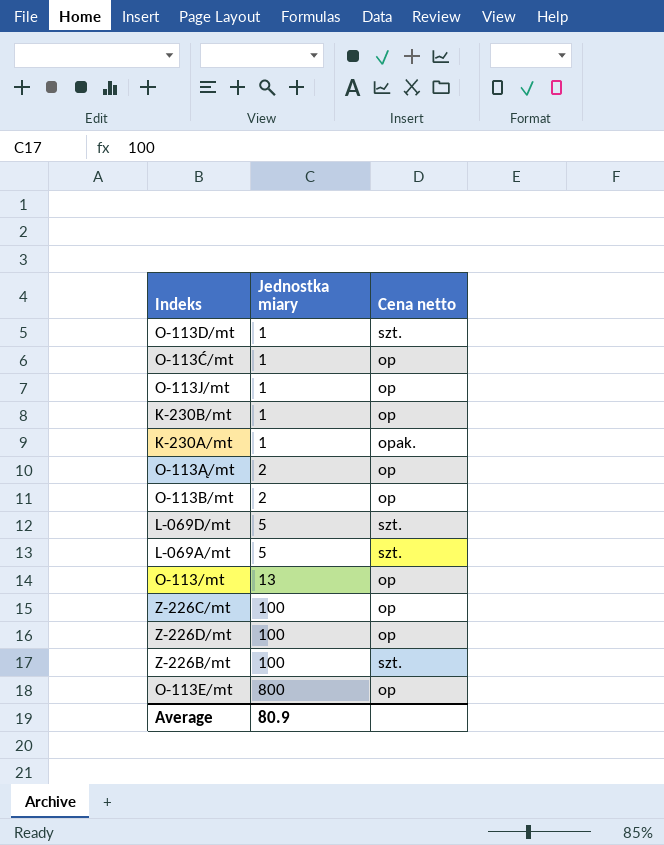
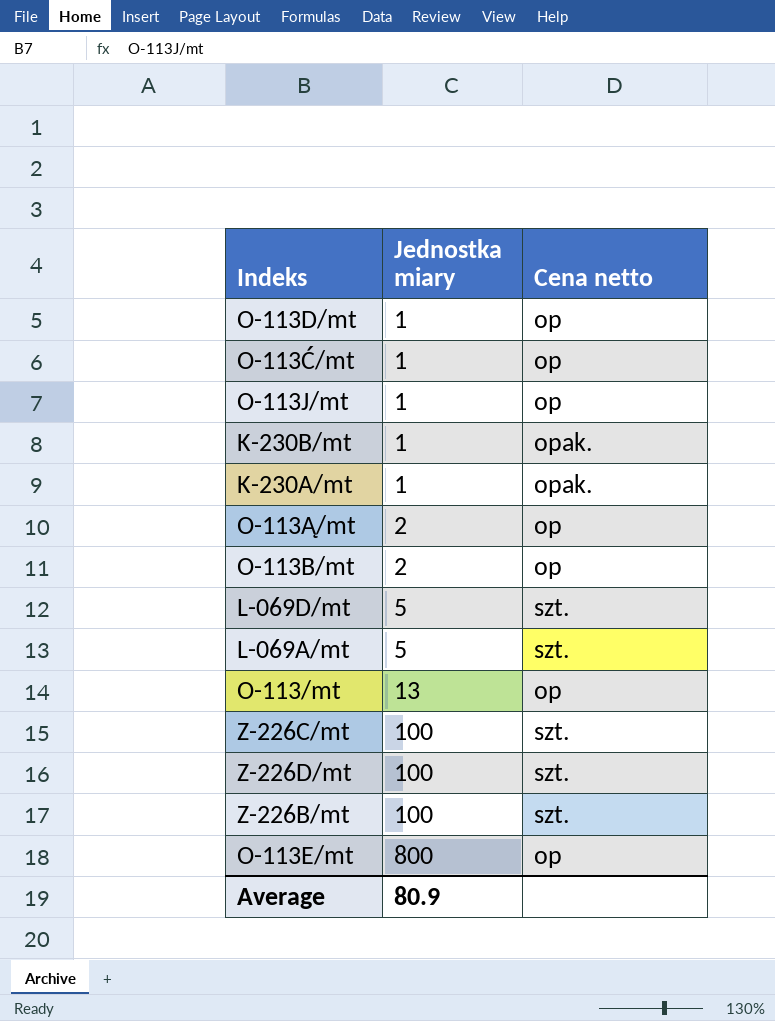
O-113D/mt | Cena netto: szt. -> op
K-230B/mt | Cena netto: op -> opak.
Z-226C/mt | Cena netto: op -> szt.
Z-226D/mt | Cena netto: op -> szt.

